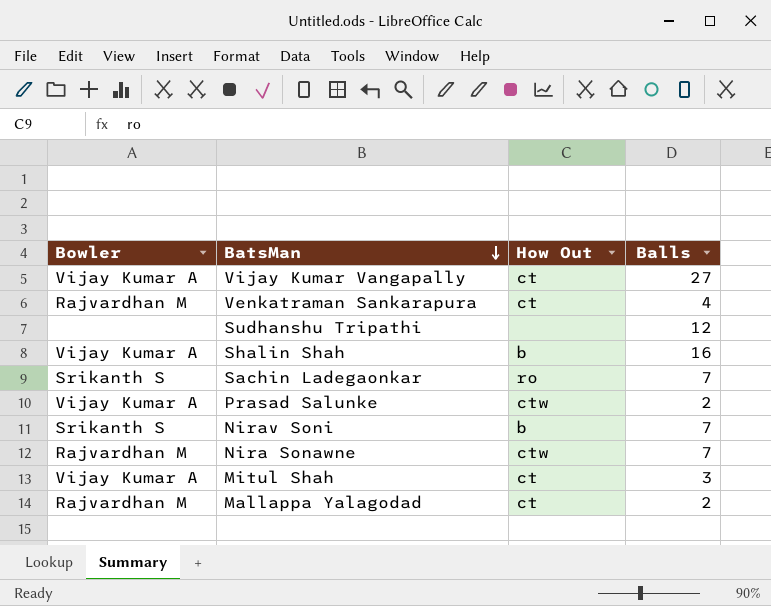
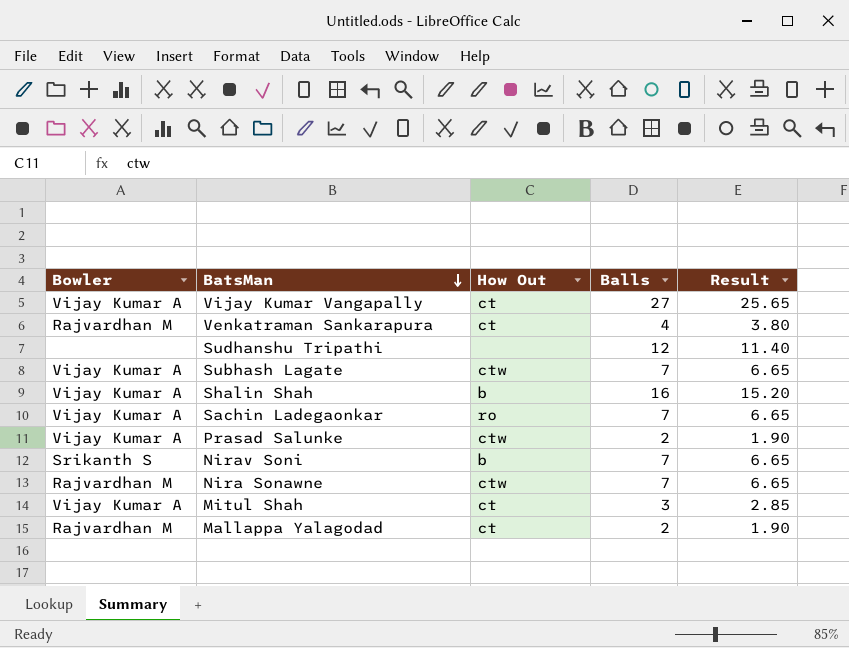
column Result | formula: none -> [Balls] * 0.95
row Subhash Lagate: none -> Vijay Kumar A | ctw | 7 | 6.65
Sachin Ladegaonkar | Bowler: Srikanth S -> Vijay Kumar A

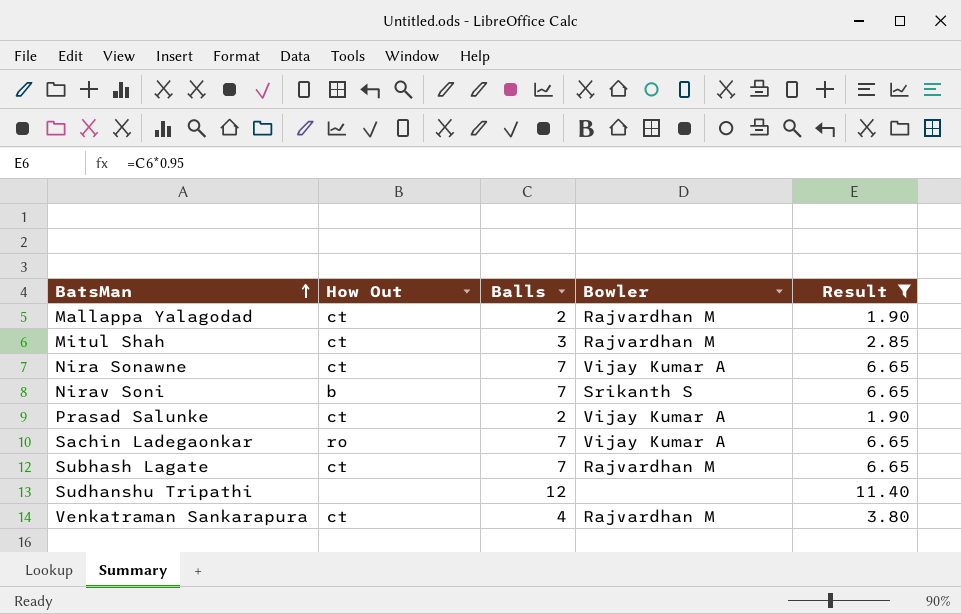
filter: none -> Result <= 11.40
row order: BatsMan descending -> BatsMan ascending
column Bowler | position: 1 -> 4
Mitul Shah | Bowler: Vijay Kumar A -> Rajvardhan M
Nira Sonawne | How Out: ctw -> ct
Nira Sonawne | Bowler: Rajvardhan M -> Vijay Kumar A
Prasad Salunke | How Out: ctw -> ct
Subhash Lagate | How Out: ctw -> ct
Subhash Lagate | Bowler: Vijay Kumar A -> Rajvardhan M

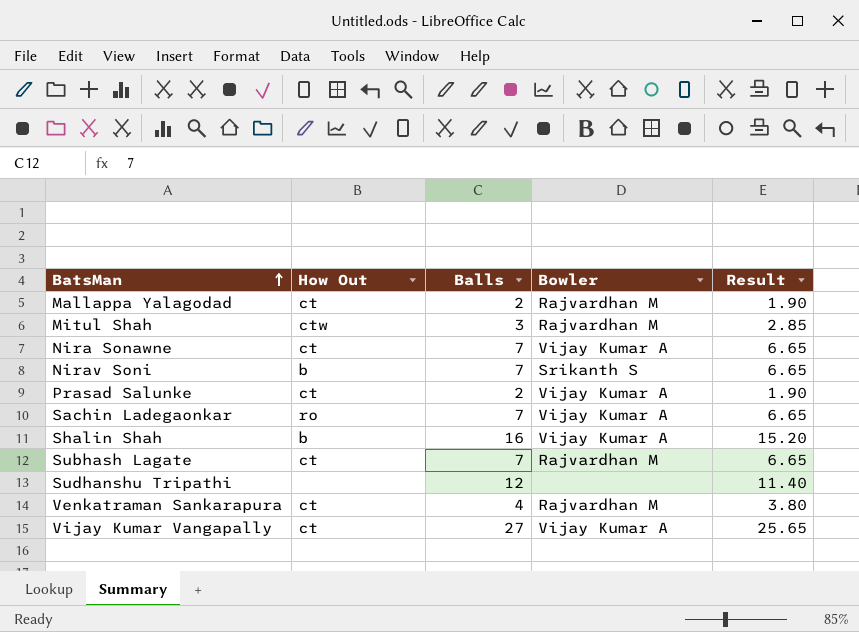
filter: Result <= 11.40 -> none
Mitul Shah | How Out: ct -> ctw

